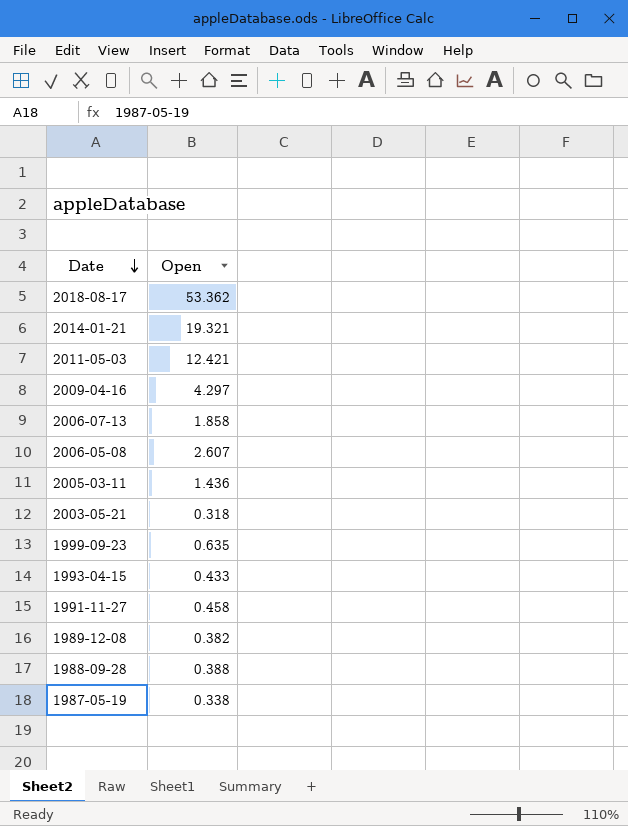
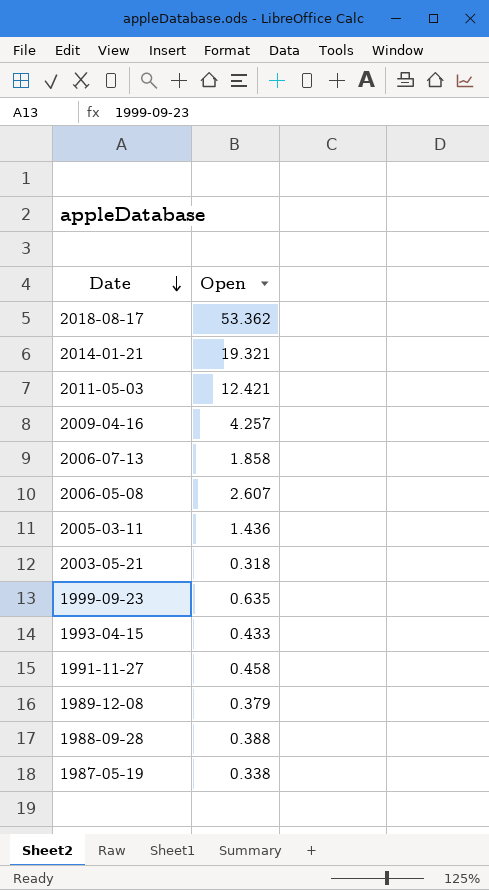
2009-04-16 | Open: 4.297 -> 4.257
1989-12-08 | Open: 0.382 -> 0.379

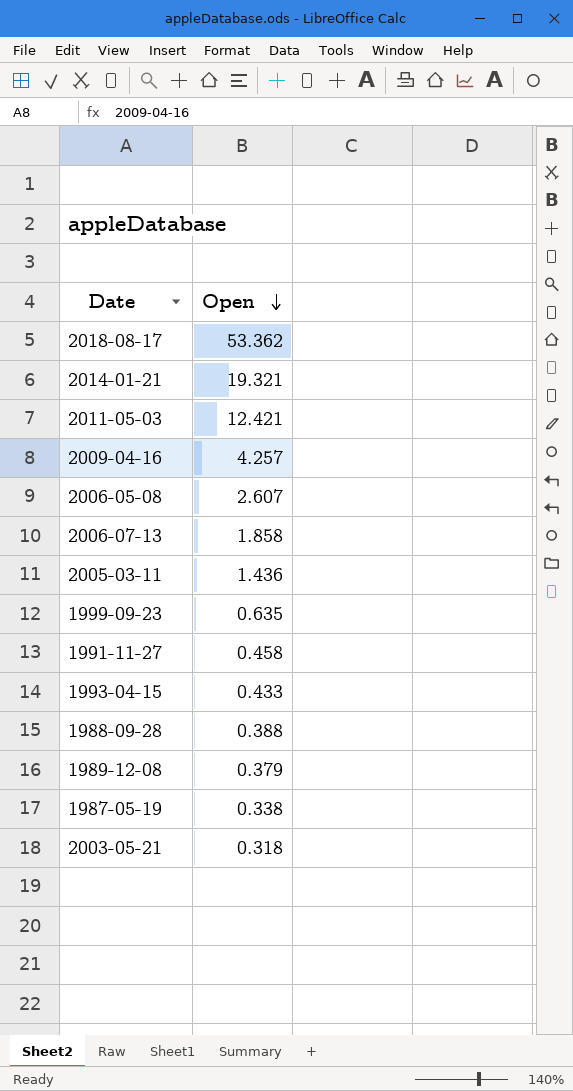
row order: Date descending -> Open descending

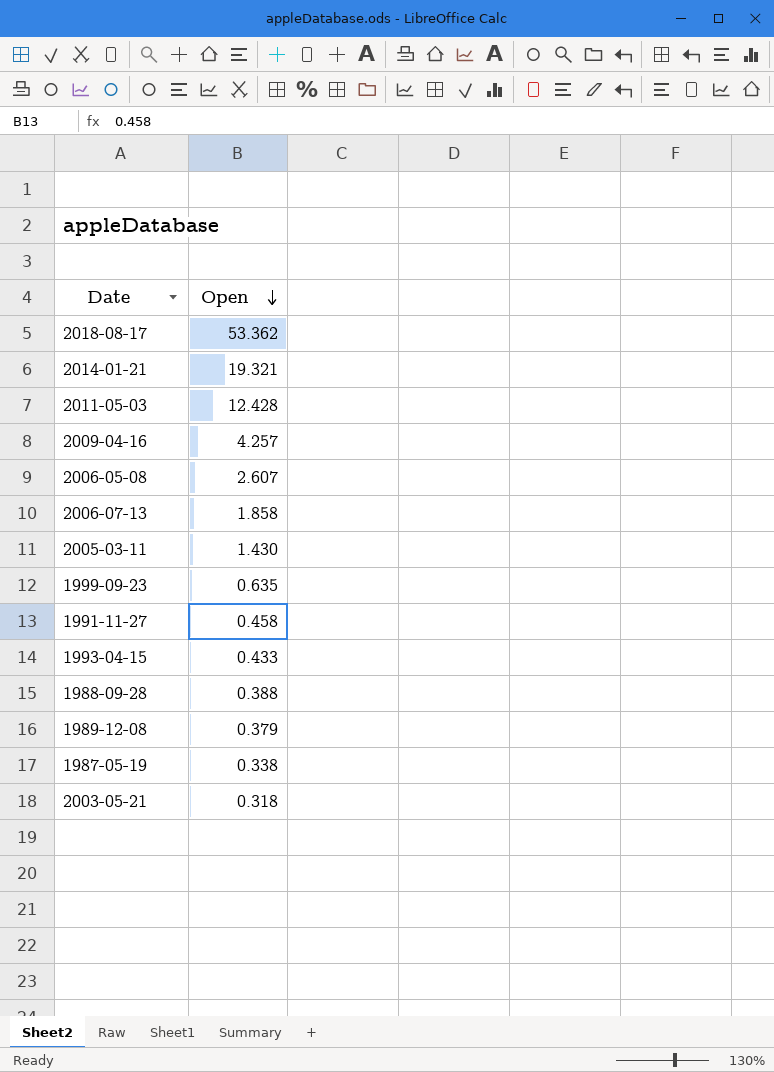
2011-05-03 | Open: 12.421 -> 12.428
2005-03-11 | Open: 1.436 -> 1.430

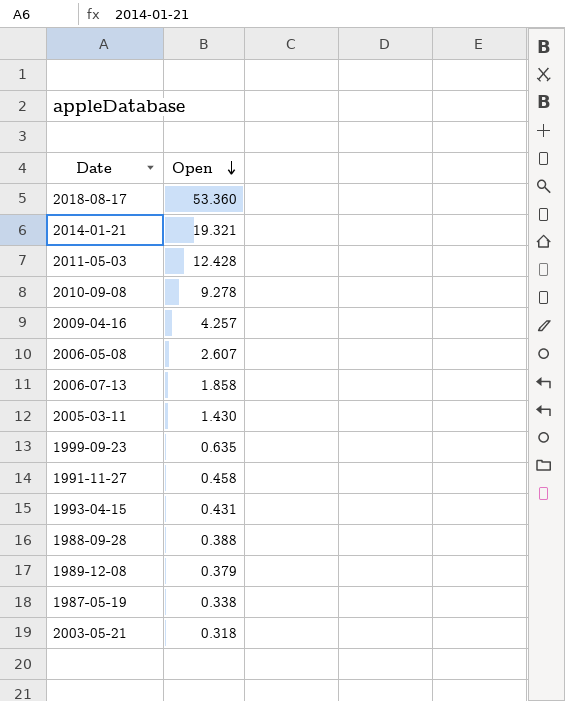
2018-08-17 | Open: 53.362 -> 53.360
row 2010-09-08: none -> 9.278
1993-04-15 | Open: 0.433 -> 0.431

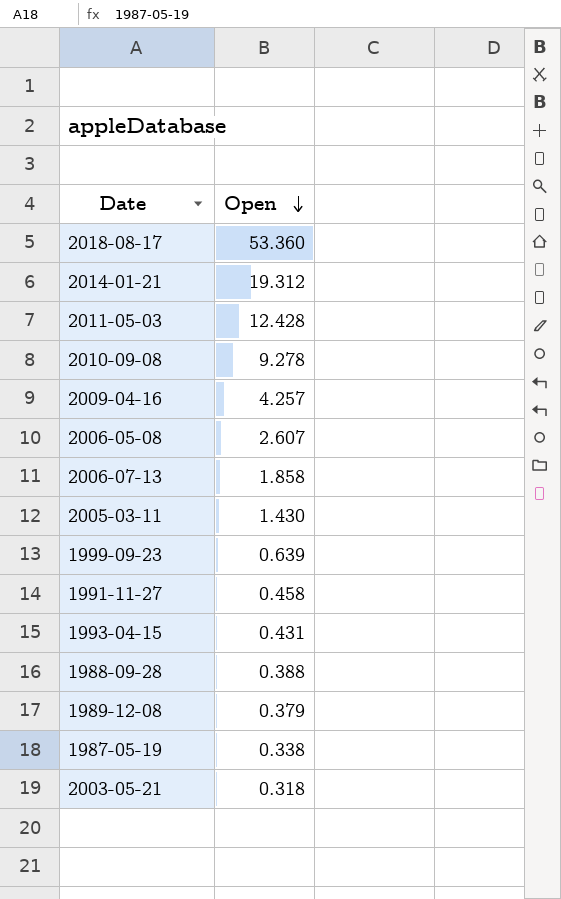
2014-01-21 | Open: 19.321 -> 19.312
1999-09-23 | Open: 0.635 -> 0.639

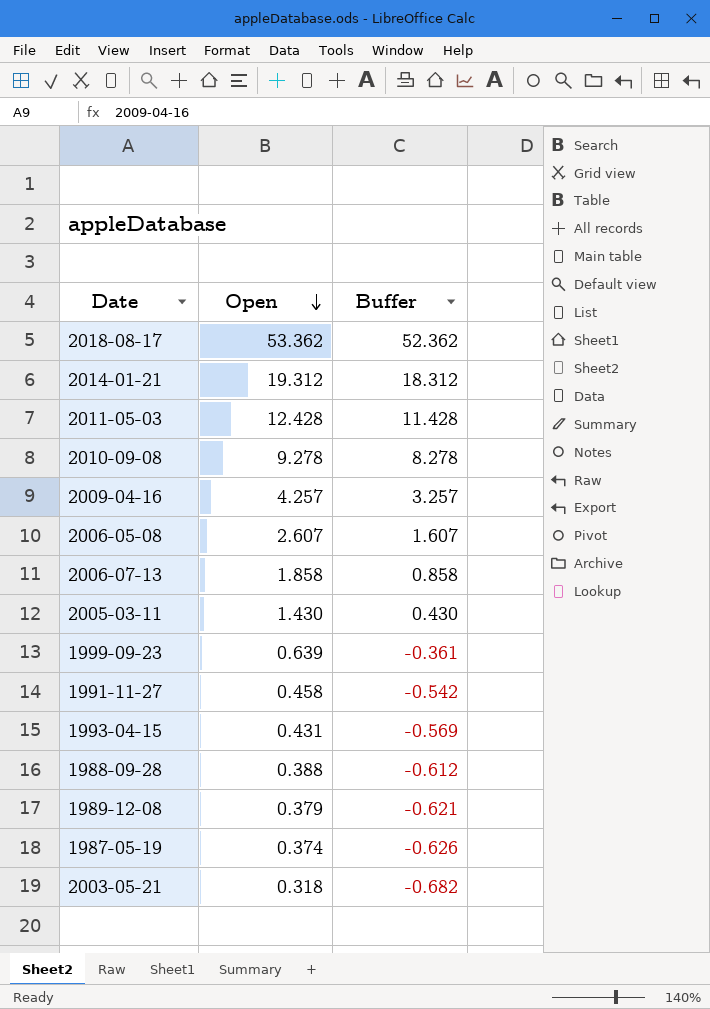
column Buffer | formula: none -> [Open] - 1
2018-08-17 | Open: 53.360 -> 53.362
1987-05-19 | Open: 0.338 -> 0.374

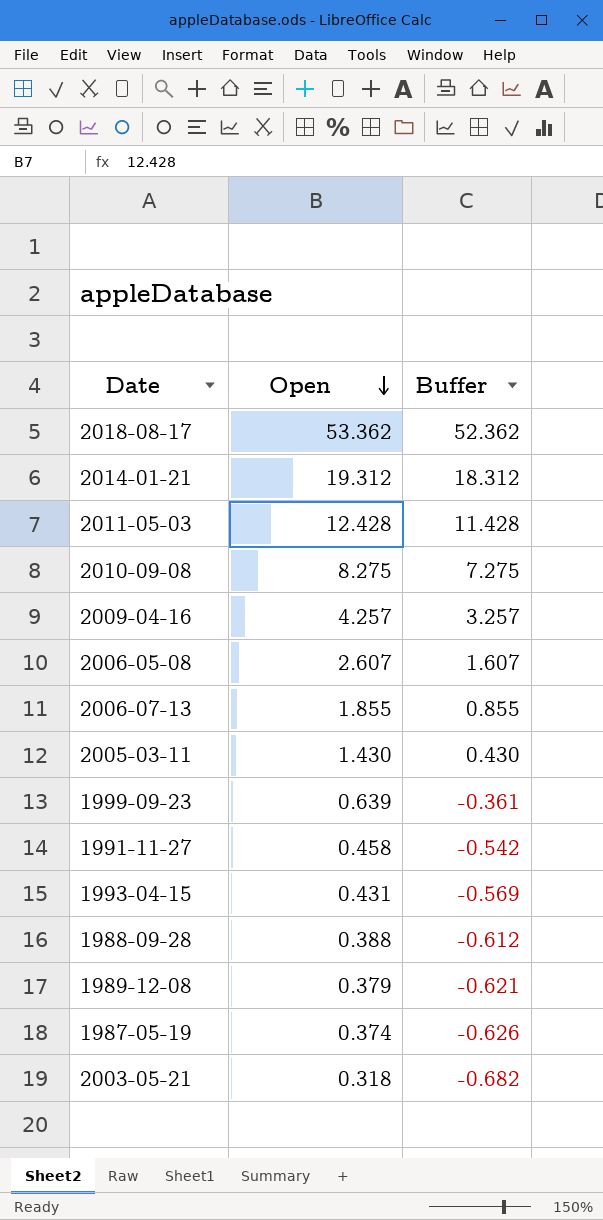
2010-09-08 | Open: 9.278 -> 8.275
2010-09-08 | Buffer: 8.278 -> 7.275
2006-07-13 | Open: 1.858 -> 1.855
2006-07-13 | Buffer: 0.858 -> 0.855

